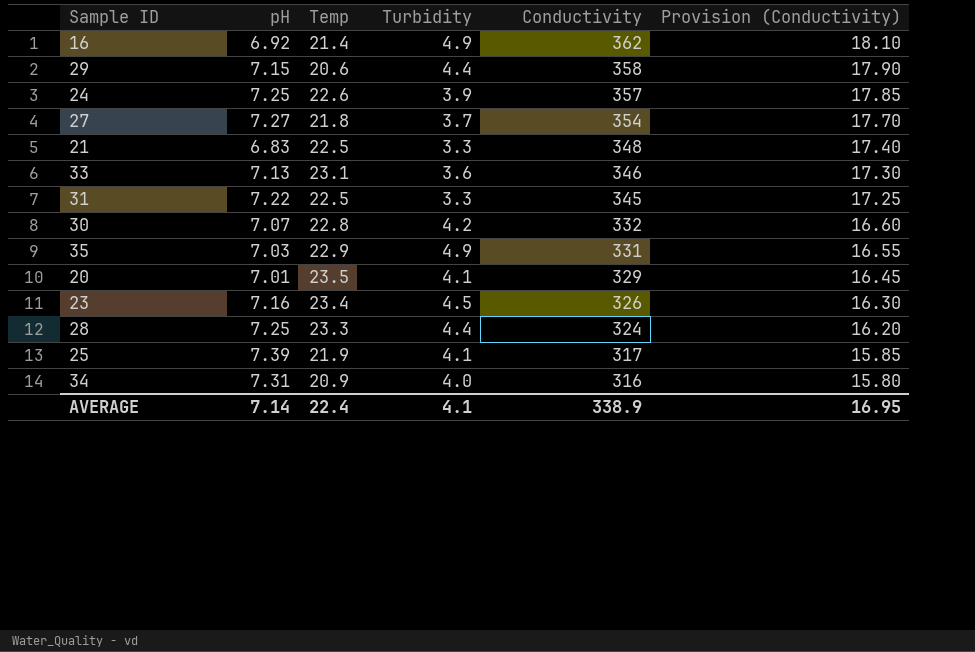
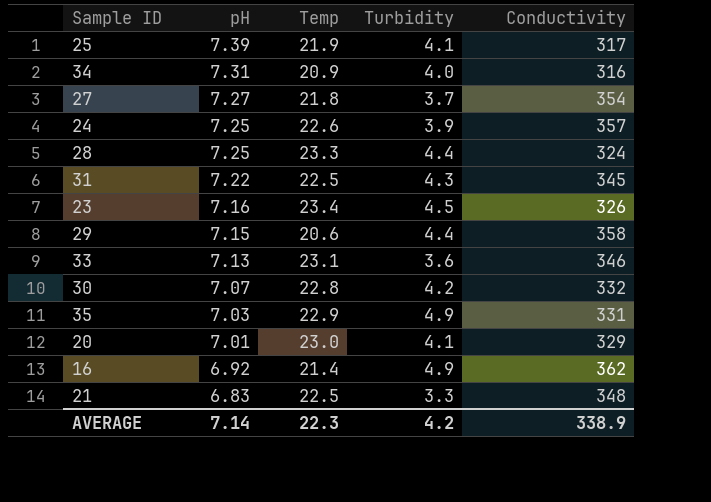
row order: Conductivity descending -> pH descending
column Provision (Conductivity) | formula: [Conductivity] * 0.05 -> none
31 | Turbidity: 3.3 -> 4.3
20 | Temp: 23.5 -> 23.0
AVERAGE | Temp: 22.4 -> 22.3
AVERAGE | Turbidity: 4.1 -> 4.2

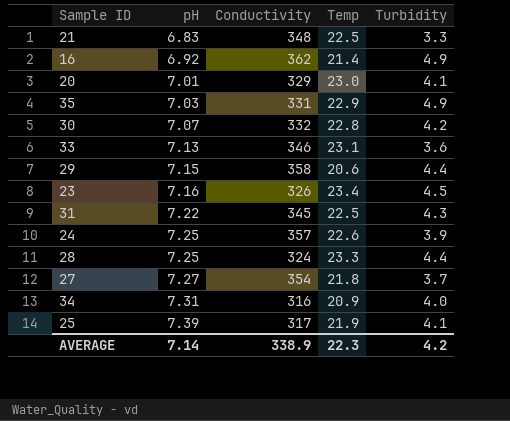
row order: pH descending -> pH ascending
column Conductivity | position: 5 -> 3

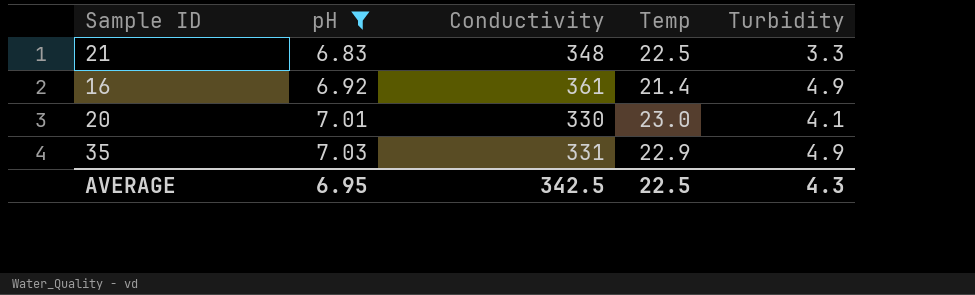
filter: none -> pH <= 7.03
16 | Conductivity: 362 -> 361
20 | Conductivity: 329 -> 330
AVERAGE | pH: 7.14 -> 6.95
AVERAGE | Conductivity: 338.9 -> 342.5
AVERAGE | Temp: 22.3 -> 22.5
AVERAGE | Turbidity: 4.2 -> 4.3

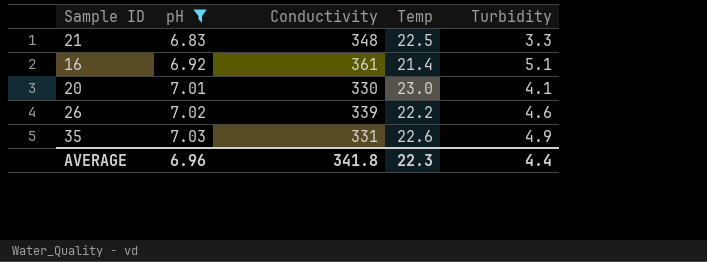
16 | Turbidity: 4.9 -> 5.1
row 26: none -> 7.02 | 339 | 22.2 | 4.6
35 | Temp: 22.9 -> 22.6
AVERAGE | pH: 6.95 -> 6.96
AVERAGE | Conductivity: 342.5 -> 341.8
AVERAGE | Temp: 22.5 -> 22.3
AVERAGE | Turbidity: 4.3 -> 4.4

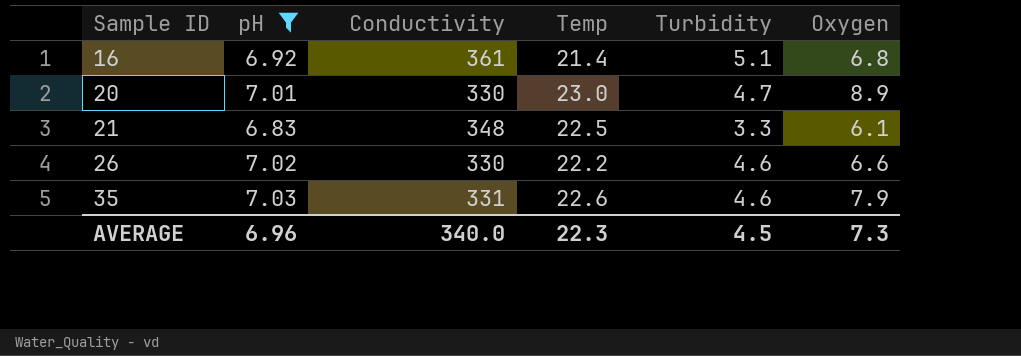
row order: pH ascending -> Sample ID ascending
column Oxygen | position: none -> 6
20 | Turbidity: 4.1 -> 4.7
26 | Conductivity: 339 -> 330
35 | Turbidity: 4.9 -> 4.6
AVERAGE | Conductivity: 341.8 -> 340.0
AVERAGE | Turbidity: 4.4 -> 4.5

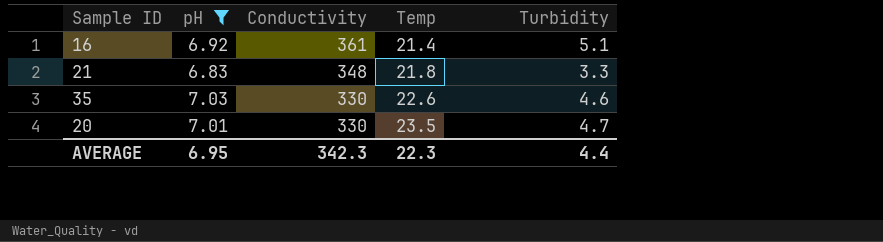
row order: Sample ID ascending -> Conductivity descending
column Oxygen | position: 6 -> none
row 26: 7.02 | 330 | 22.2 | 4.6 | 6.6 -> none
21 | Temp: 22.5 -> 21.8
35 | Conductivity: 331 -> 330
20 | Temp: 23.0 -> 23.5
AVERAGE | pH: 6.96 -> 6.95
AVERAGE | Conductivity: 340.0 -> 342.3
AVERAGE | Turbidity: 4.5 -> 4.4

